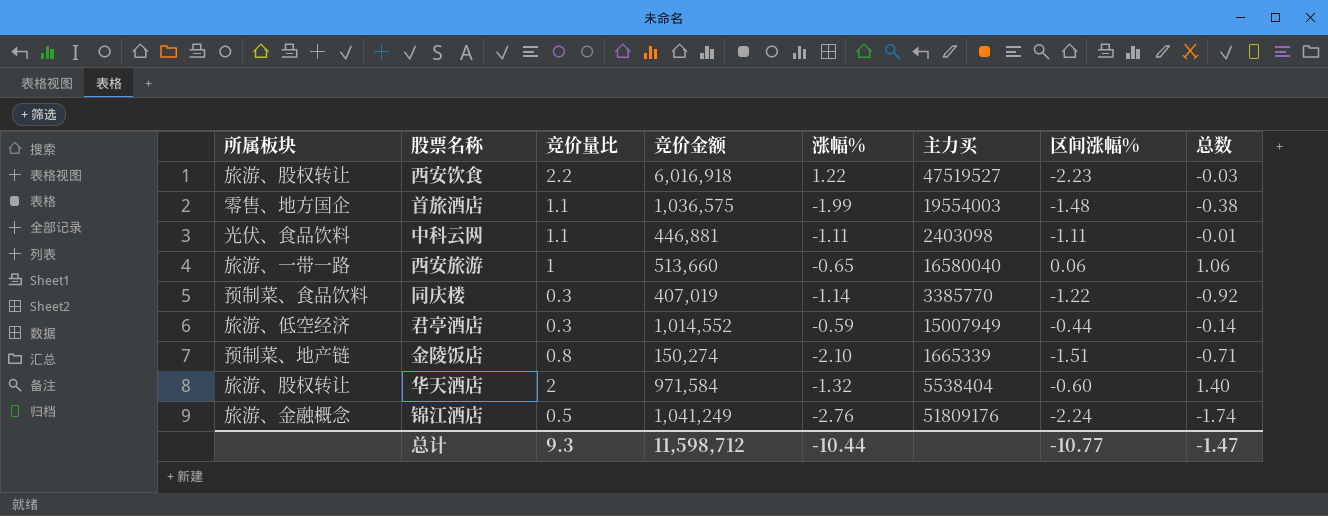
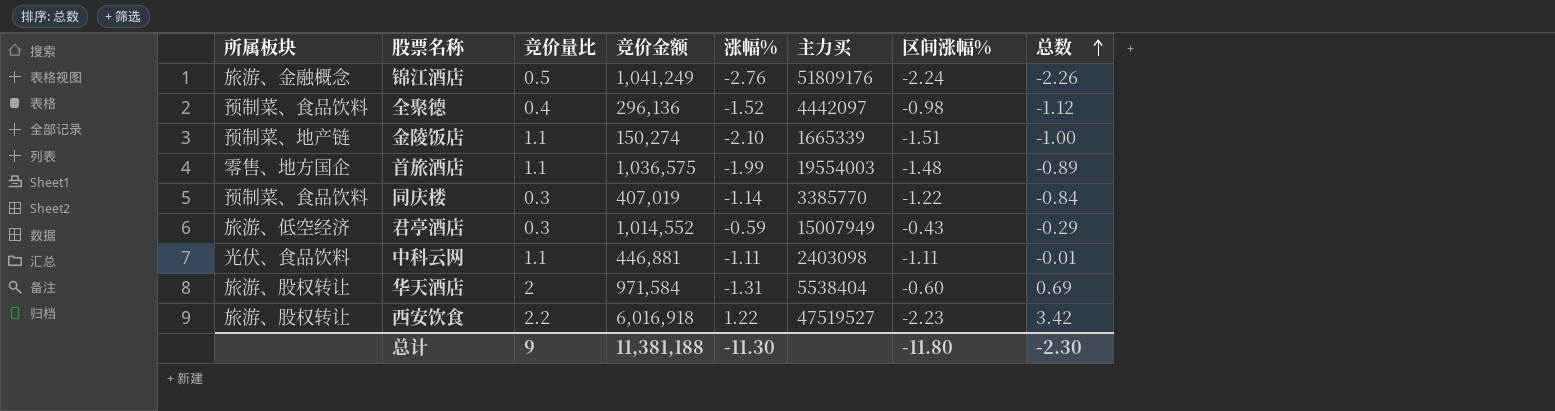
row order: none -> 总数 ascending
column 总数 | formula: [竞价量比] + [区间涨幅%] -> [竞价量比] + [涨幅%]
row 西安旅游: 旅游、一带一路 | 1 | 513,660 | -0.65 | 16580040 | 0.06 | 1.06 -> none
row 全聚德: none -> 预制菜、食品饮料 | 0.4 | 296,136 | -1.52 | 4442097 | -0.98 | -1.12
金陵饭店 | 竞价量比: 0.8 -> 1.1
君亭酒店 | 区间涨幅%: -0.44 -> -0.43
华天酒店 | 涨幅%: -1.32 -> -1.31
总计 | 竞价量比: 9.3 -> 9
总计 | 竞价金额: 11,598,712 -> 11,381,188
总计 | 涨幅%: -10.44 -> -11.30
总计 | 区间涨幅%: -10.77 -> -11.80
总计 | 总数: -1.47 -> -2.30

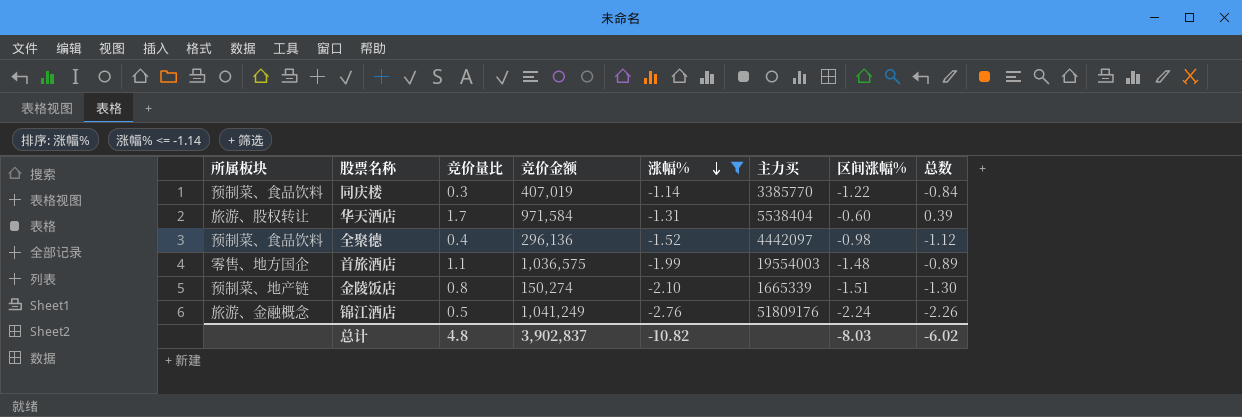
filter: none -> 涨幅% <= -1.14
row order: 总数 ascending -> 涨幅% descending
华天酒店 | 竞价量比: 2 -> 1.7
华天酒店 | 总数: 0.69 -> 0.39
金陵饭店 | 竞价量比: 1.1 -> 0.8
金陵饭店 | 总数: -1.00 -> -1.30
总计 | 竞价量比: 9 -> 4.8
总计 | 竞价金额: 11,381,188 -> 3,902,837
总计 | 涨幅%: -11.30 -> -10.82
总计 | 区间涨幅%: -11.80 -> -8.03
总计 | 总数: -2.30 -> -6.02

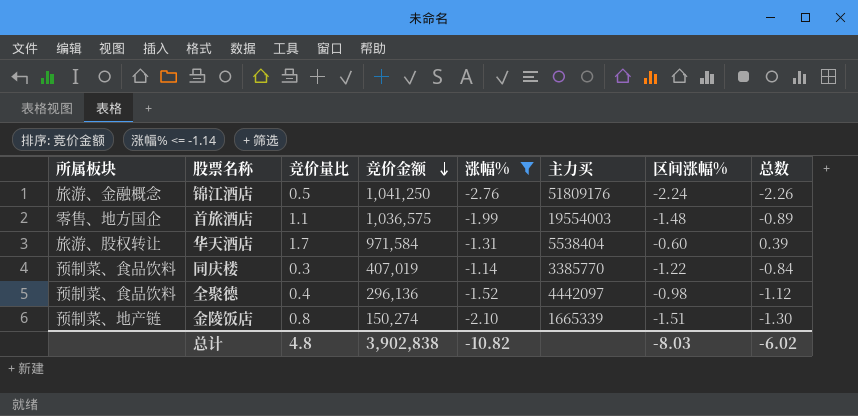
row order: 涨幅% descending -> 竞价金额 descending
锦江酒店 | 竞价金额: 1,041,249 -> 1,041,250
总计 | 竞价金额: 3,902,837 -> 3,902,838

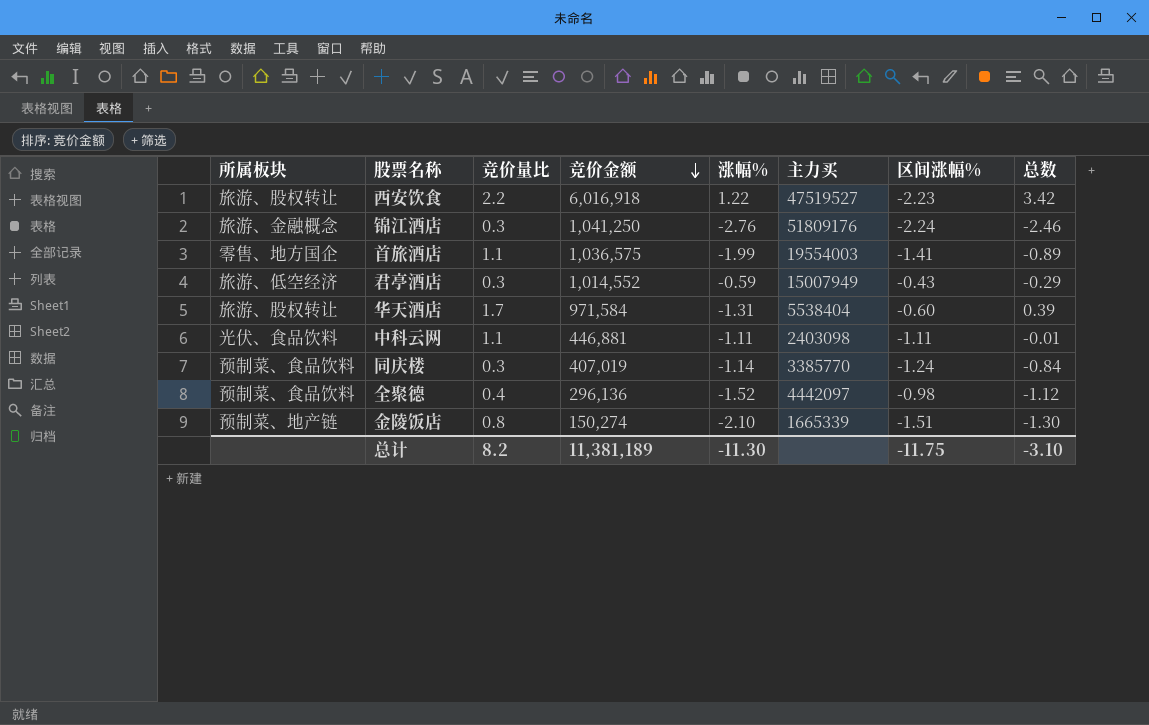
filter: 涨幅% <= -1.14 -> none
锦江酒店 | 竞价量比: 0.5 -> 0.3
锦江酒店 | 总数: -2.26 -> -2.46
首旅酒店 | 区间涨幅%: -1.48 -> -1.41
同庆楼 | 区间涨幅%: -1.22 -> -1.24
总计 | 竞价量比: 4.8 -> 8.2
总计 | 竞价金额: 3,902,838 -> 11,381,189
总计 | 涨幅%: -10.82 -> -11.30
总计 | 区间涨幅%: -8.03 -> -11.75
总计 | 总数: -6.02 -> -3.10

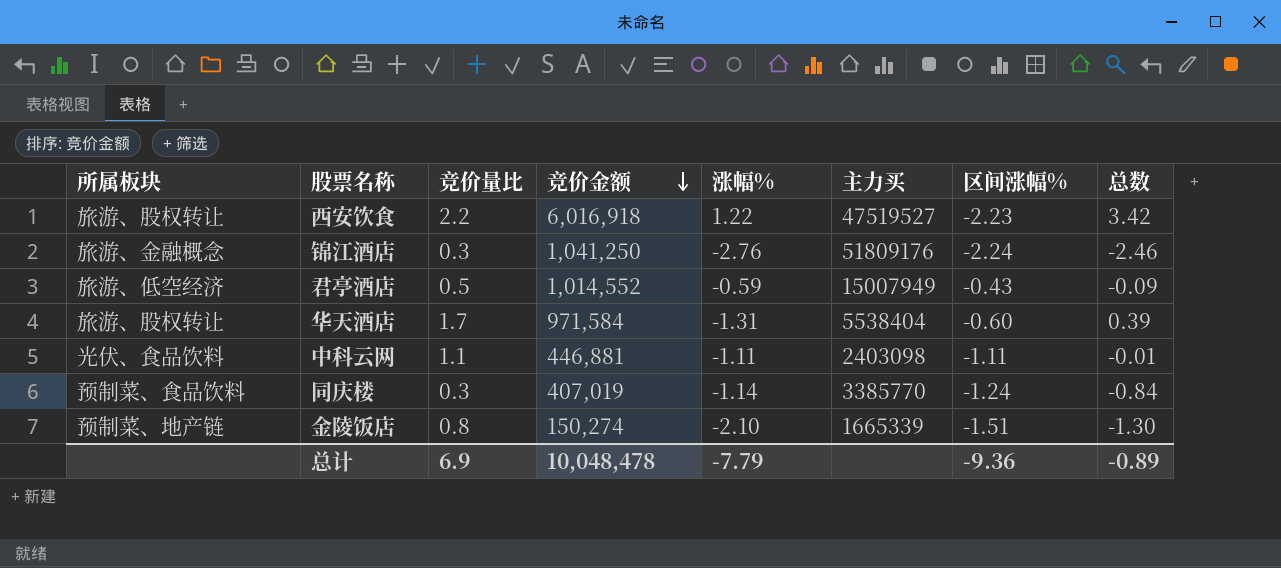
row 首旅酒店: 零售、地方国企 | 1.1 | 1,036,575 | -1.99 | 19554003 | -1.41 | -0.89 -> none
row 全聚德: 预制菜、食品饮料 | 0.4 | 296,136 | -1.52 | 4442097 | -0.98 | -1.12 -> none
君亭酒店 | 竞价量比: 0.3 -> 0.5
君亭酒店 | 总数: -0.29 -> -0.09
总计 | 竞价量比: 8.2 -> 6.9
总计 | 竞价金额: 11,381,189 -> 10,048,478
总计 | 涨幅%: -11.30 -> -7.79
总计 | 区间涨幅%: -11.75 -> -9.36
总计 | 总数: -3.10 -> -0.89

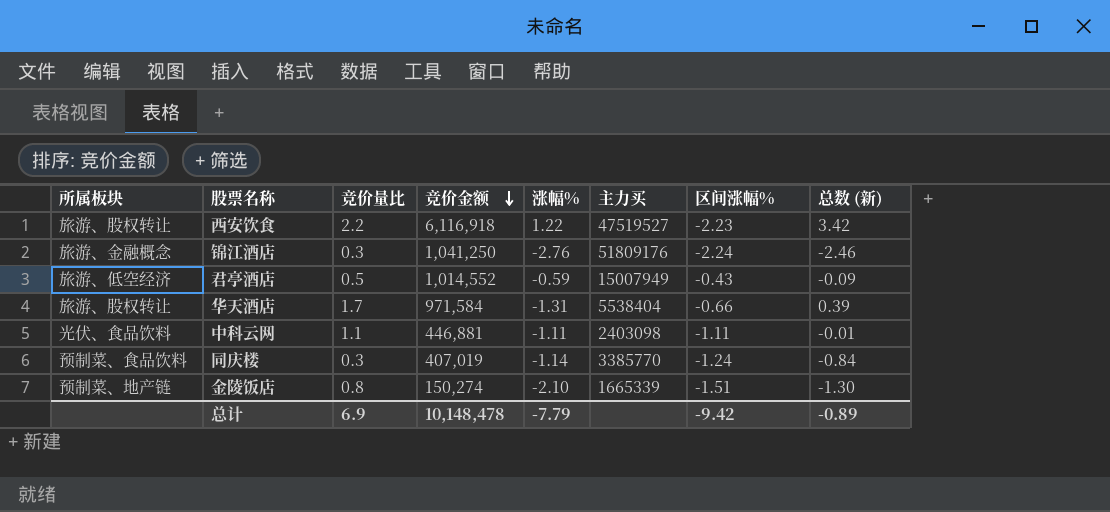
column name: 总数 -> 总数 (新)
西安饮食 | 竞价金额: 6,016,918 -> 6,116,918
华天酒店 | 区间涨幅%: -0.60 -> -0.66
总计 | 竞价金额: 10,048,478 -> 10,148,478
总计 | 区间涨幅%: -9.36 -> -9.42

